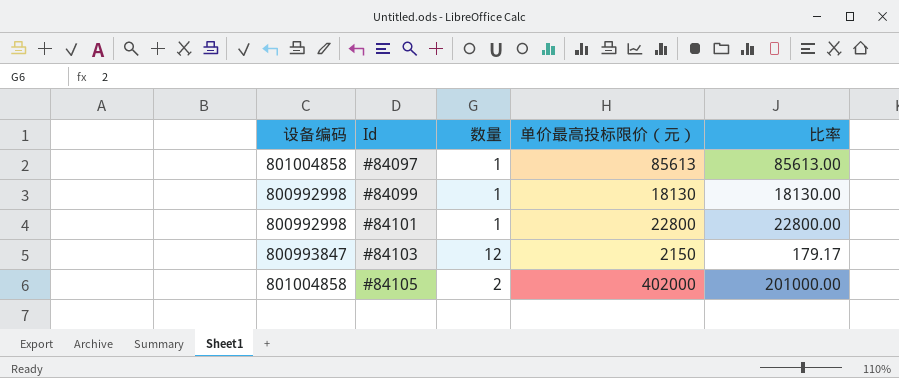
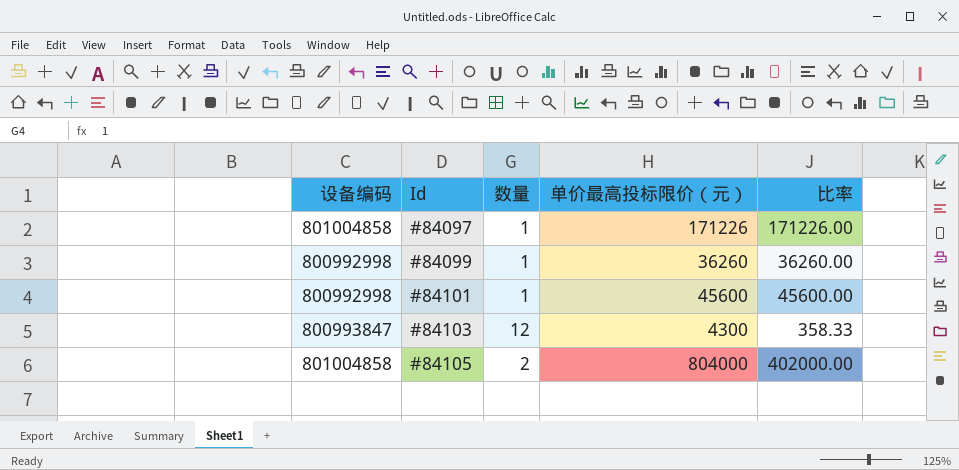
#84097 | 单价最高投标限价（元）: 85613 -> 171226
#84097 | 比率: 85613.00 -> 171226.00
#84099 | 单价最高投标限价（元）: 18130 -> 36260
#84099 | 比率: 18130.00 -> 36260.00
#84101 | 单价最高投标限价（元）: 22800 -> 45600
#84101 | 比率: 22800.00 -> 45600.00
#84103 | 单价最高投标限价（元）: 2150 -> 4300
#84103 | 比率: 179.17 -> 358.33
#84105 | 单价最高投标限价（元）: 402000 -> 804000
#84105 | 比率: 201000.00 -> 402000.00

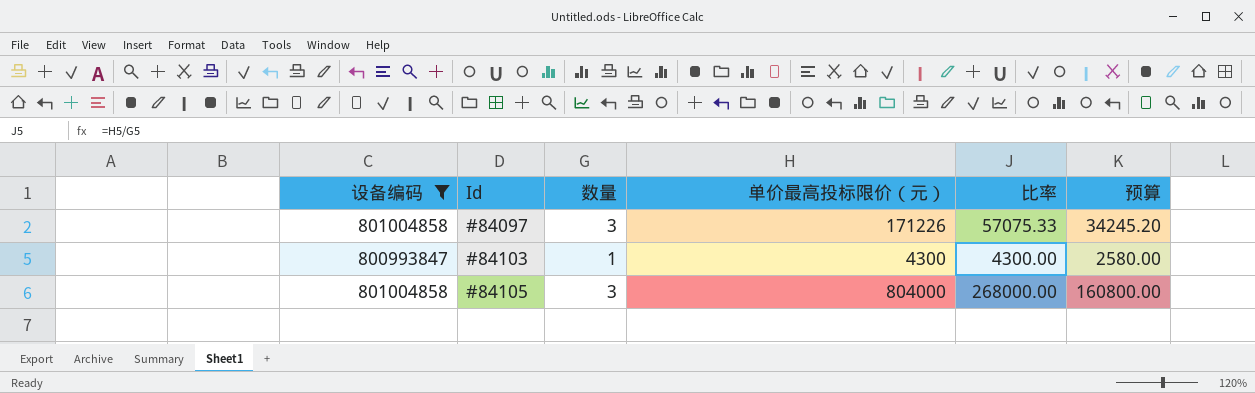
filter: none -> 设备编码 != 800992998
column 预算 | formula: none -> [比率] * 0.6
#84097 | 数量: 1 -> 3
#84097 | 比率: 171226.00 -> 57075.33
#84103 | 数量: 12 -> 1
#84103 | 比率: 358.33 -> 4300.00
#84105 | 数量: 2 -> 3
#84105 | 比率: 402000.00 -> 268000.00

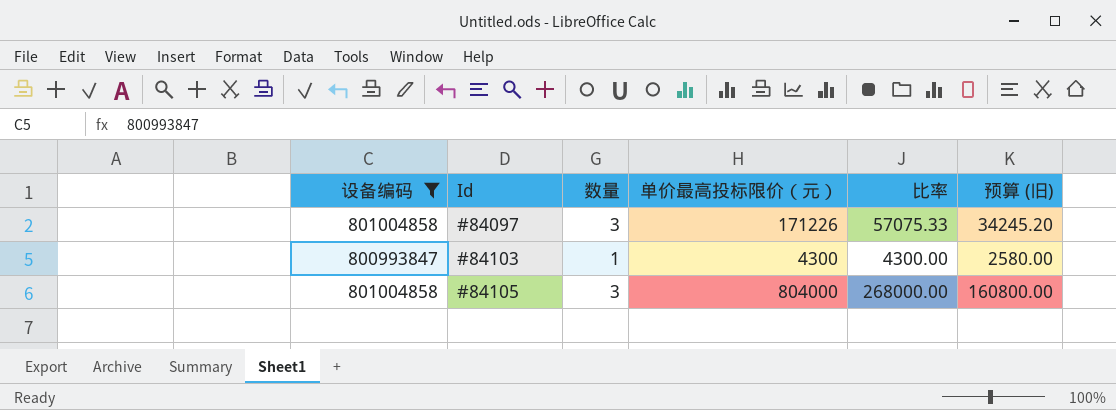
column name: 预算 -> 预算 (旧)

